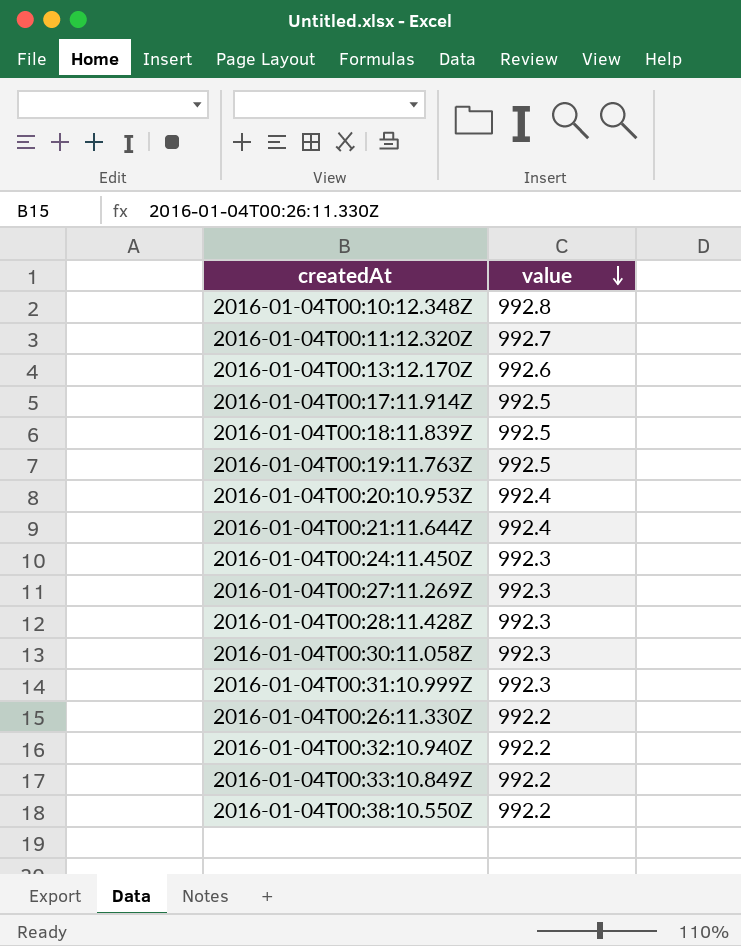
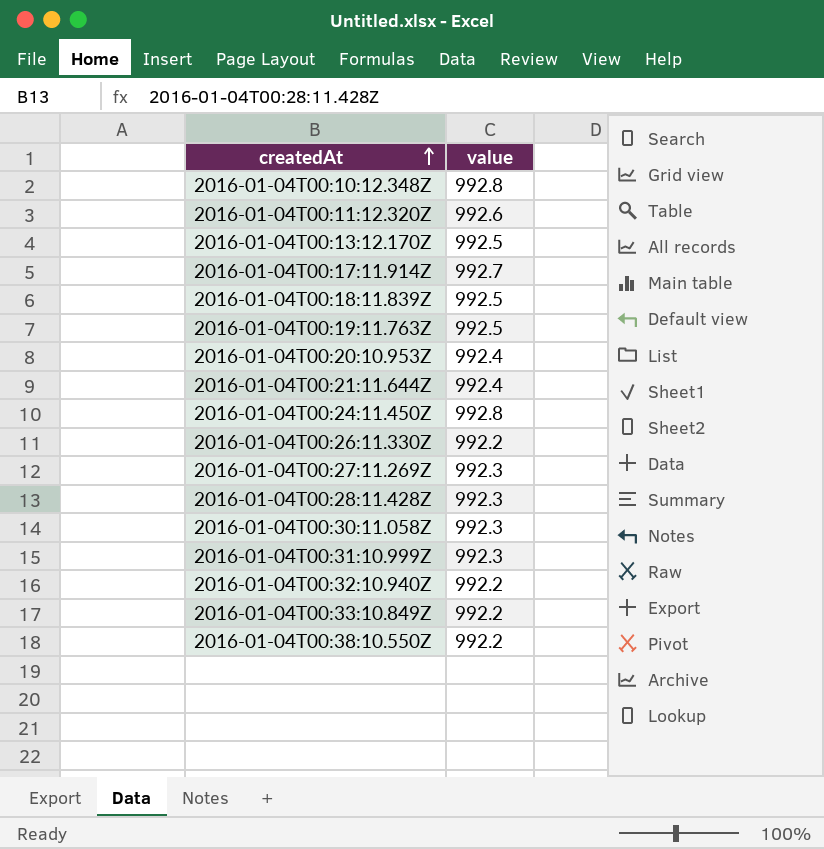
row order: value descending -> createdAt ascending
2016-01-04T00:11:12.320Z | value: 992.7 -> 992.6
2016-01-04T00:13:12.170Z | value: 992.6 -> 992.5
2016-01-04T00:17:11.914Z | value: 992.5 -> 992.7
2016-01-04T00:24:11.450Z | value: 992.3 -> 992.8

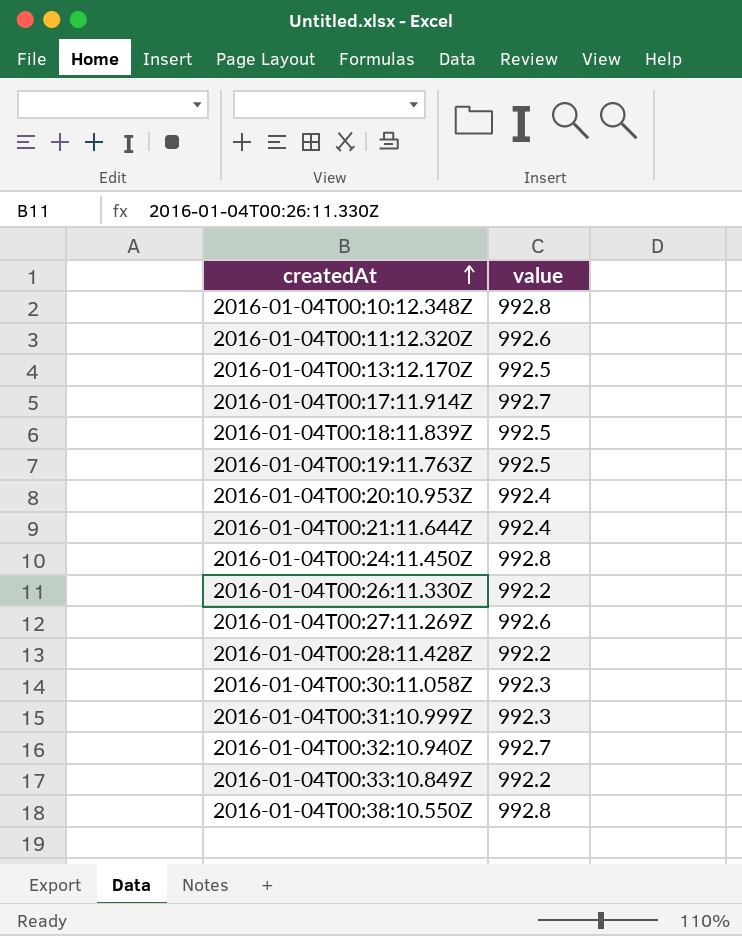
2016-01-04T00:27:11.269Z | value: 992.3 -> 992.6
2016-01-04T00:28:11.428Z | value: 992.3 -> 992.2
2016-01-04T00:32:10.940Z | value: 992.2 -> 992.7
2016-01-04T00:38:10.550Z | value: 992.2 -> 992.8

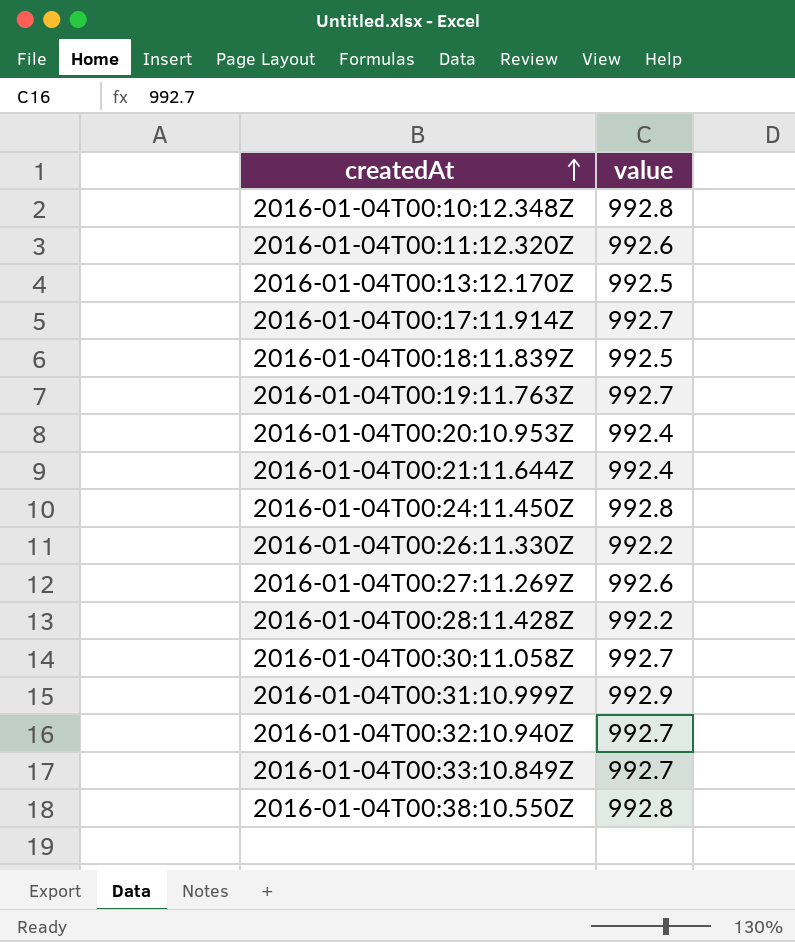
2016-01-04T00:19:11.763Z | value: 992.5 -> 992.7
2016-01-04T00:30:11.058Z | value: 992.3 -> 992.7
2016-01-04T00:31:10.999Z | value: 992.3 -> 992.9
2016-01-04T00:33:10.849Z | value: 992.2 -> 992.7

